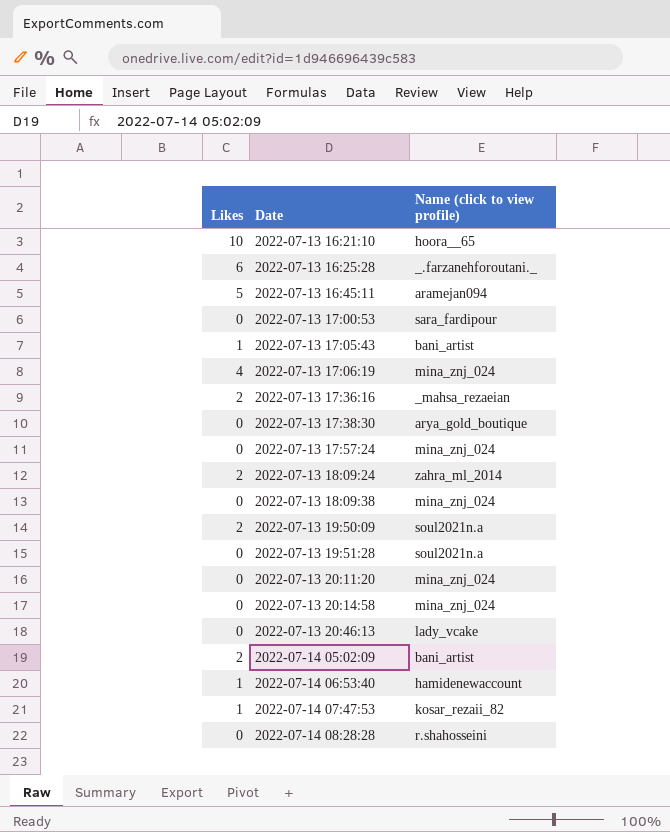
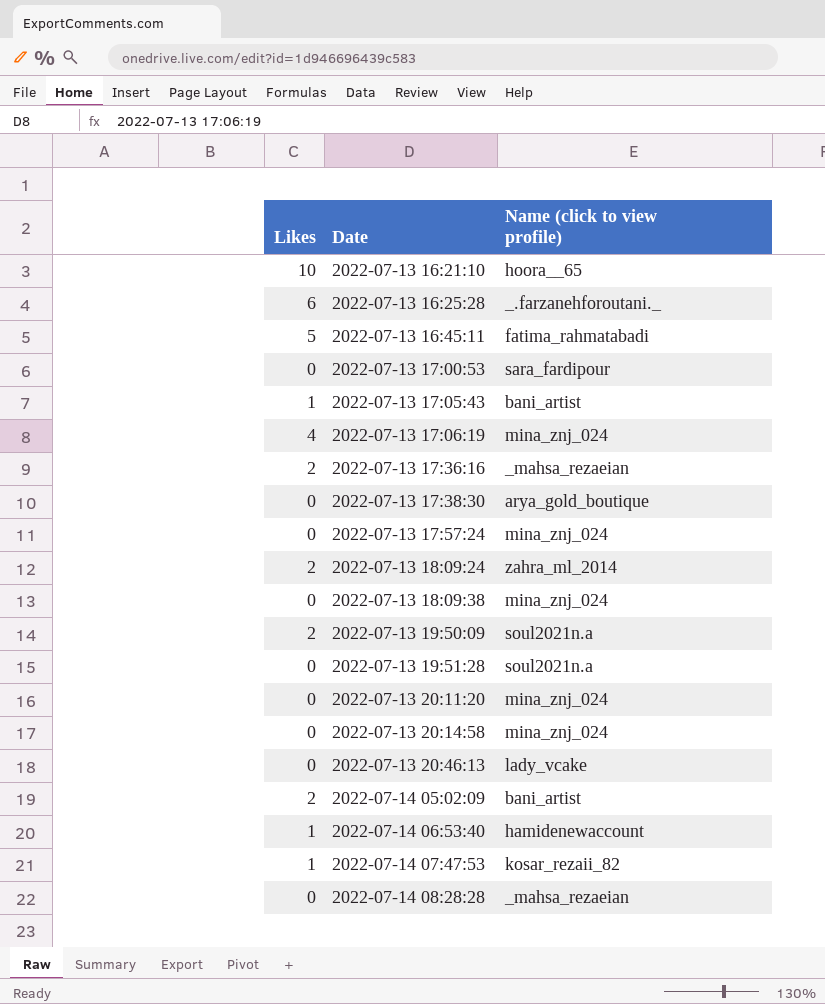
2022-07-13 16:45:11 | Name (click to view profile): aramejan094 -> fatima_rahmatabadi
2022-07-14 08:28:28 | Name (click to view profile): r.shahosseini -> _mahsa_rezaeian

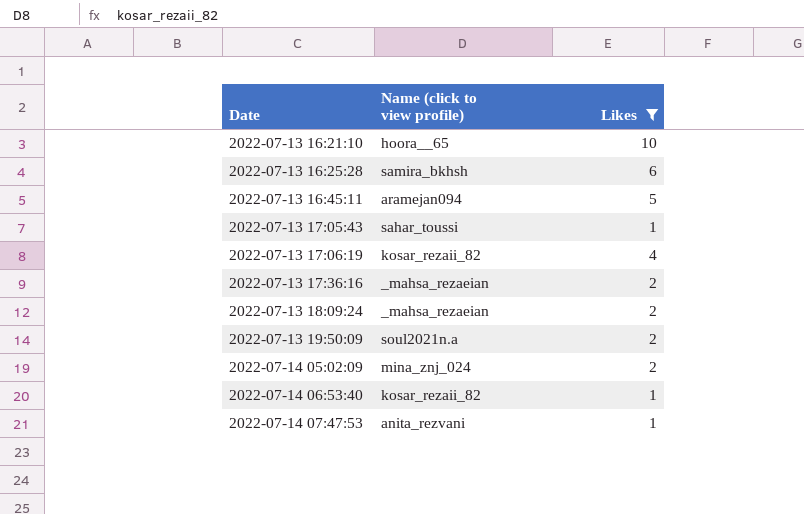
filter: none -> Likes != 0
column Likes | position: 1 -> 3
2022-07-13 16:25:28 | Name (click to view profile): _.farzanehforoutani._ -> samira_bkhsh
2022-07-13 16:45:11 | Name (click to view profile): fatima_rahmatabadi -> aramejan094
2022-07-13 17:05:43 | Name (click to view profile): bani_artist -> sahar_toussi
2022-07-13 17:06:19 | Name (click to view profile): mina_znj_024 -> kosar_rezaii_82
2022-07-13 18:09:24 | Name (click to view profile): zahra_ml_2014 -> _mahsa_rezaeian
2022-07-14 05:02:09 | Name (click to view profile): bani_artist -> mina_znj_024
2022-07-14 06:53:40 | Name (click to view profile): hamidenewaccount -> kosar_rezaii_82
2022-07-14 07:47:53 | Name (click to view profile): kosar_rezaii_82 -> anita_rezvani

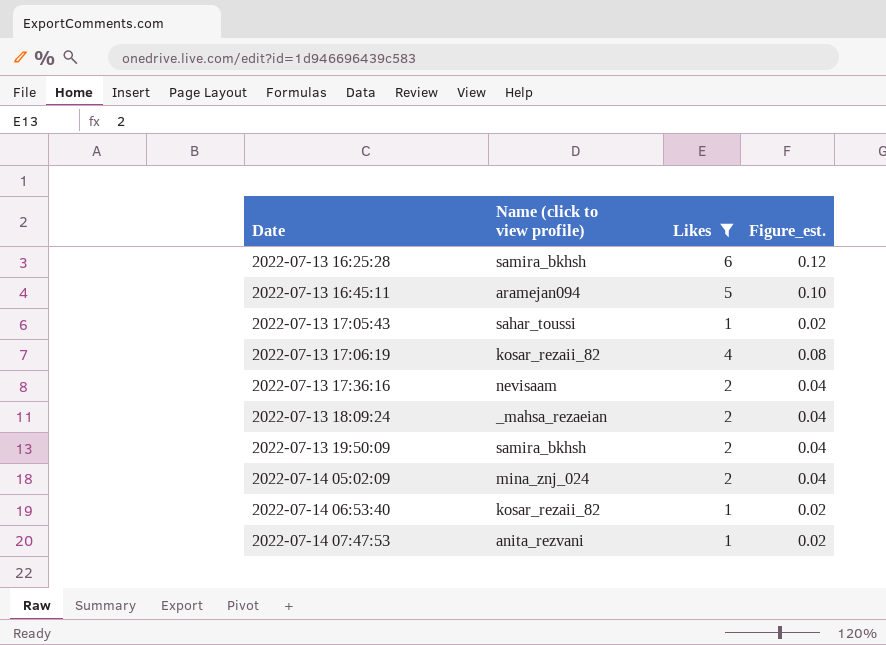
column Figure_est. | formula: none -> [Likes] * 0.02
row 2022-07-13 16:21:10: hoora__65 | 10 -> none
2022-07-13 17:36:16 | Name (click to view profile): _mahsa_rezaeian -> nevisaam
2022-07-13 19:50:09 | Name (click to view profile): soul2021n.a -> samira_bkhsh

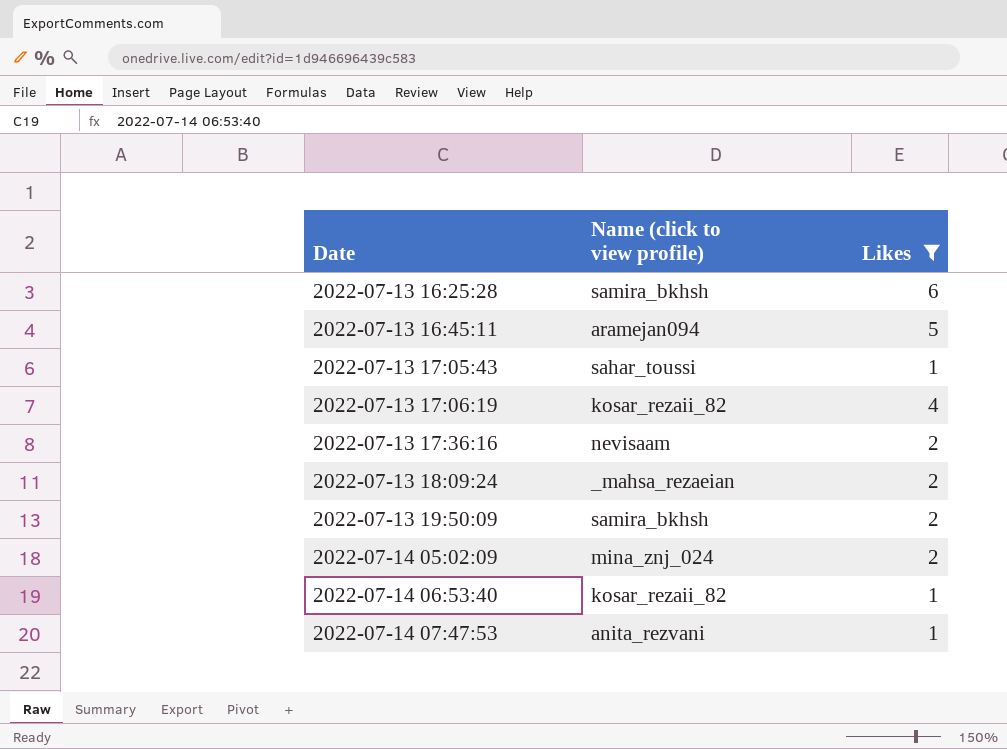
column Figure_est. | formula: [Likes] * 0.02 -> none

